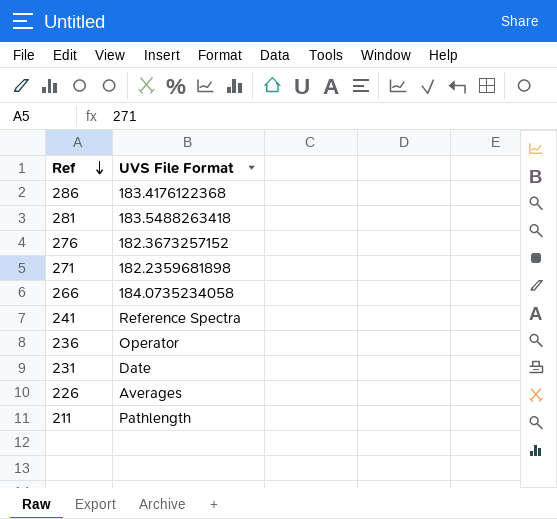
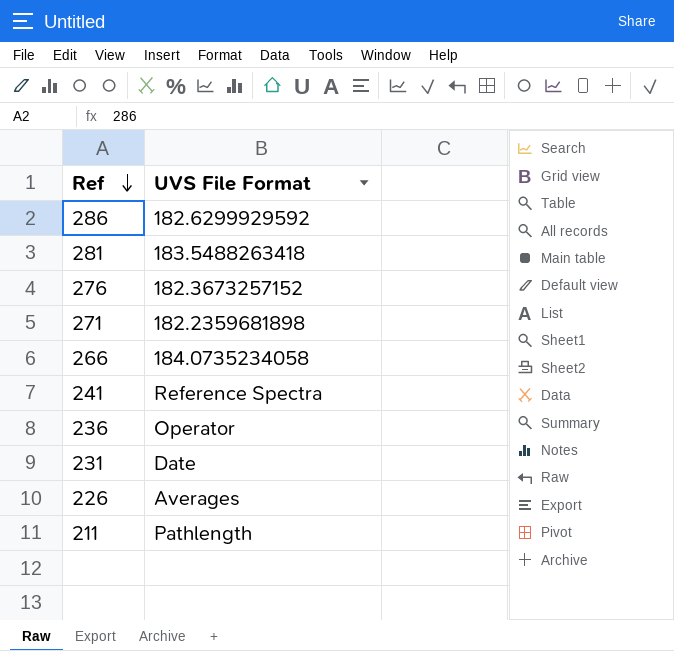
286 | UVS File Format: 183.4176122368 -> 182.6299929592

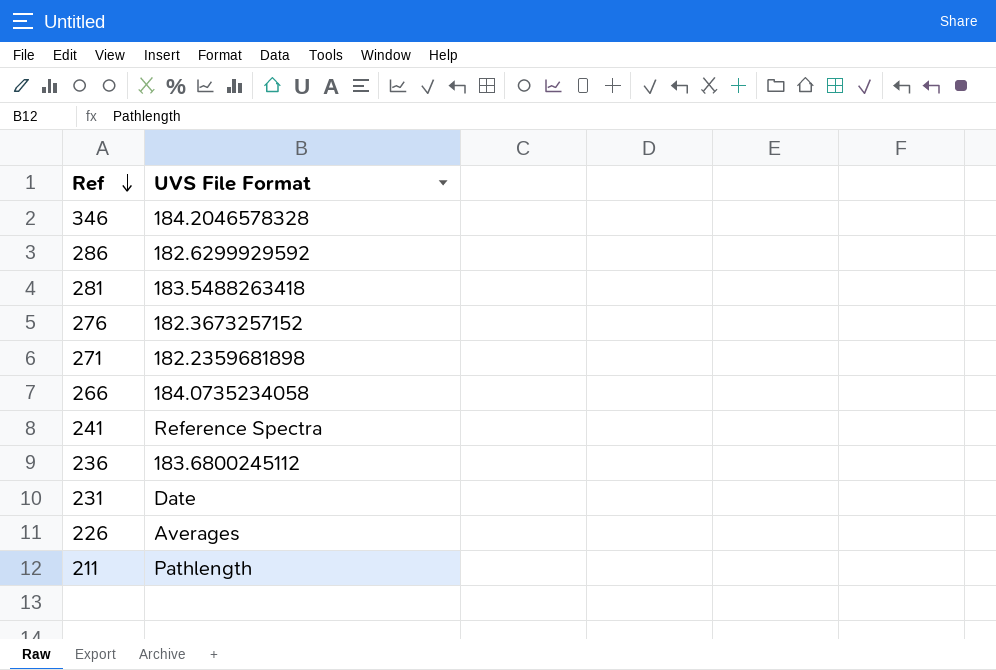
row 346: none -> 184.2046578328
236 | UVS File Format: Operator -> 183.6800245112

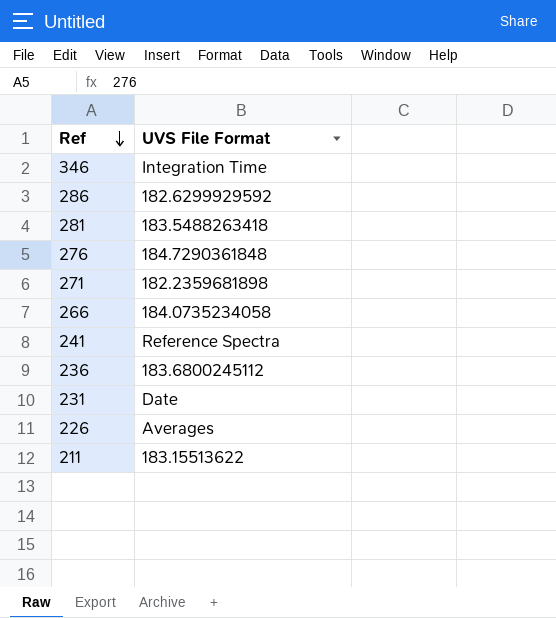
346 | UVS File Format: 184.2046578328 -> Integration Time
276 | UVS File Format: 182.3673257152 -> 184.7290361848
211 | UVS File Format: Pathlength -> 183.15513622

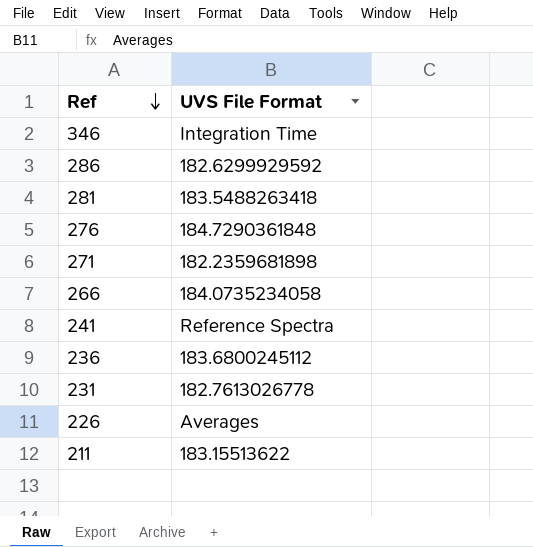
231 | UVS File Format: Date -> 182.7613026778

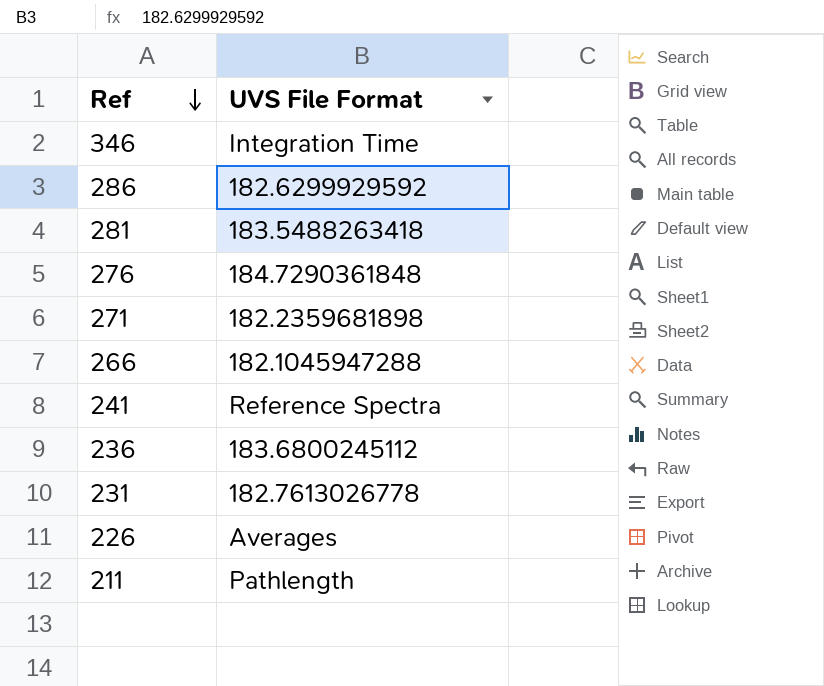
266 | UVS File Format: 184.0735234058 -> 182.1045947288
211 | UVS File Format: 183.15513622 -> Pathlength

